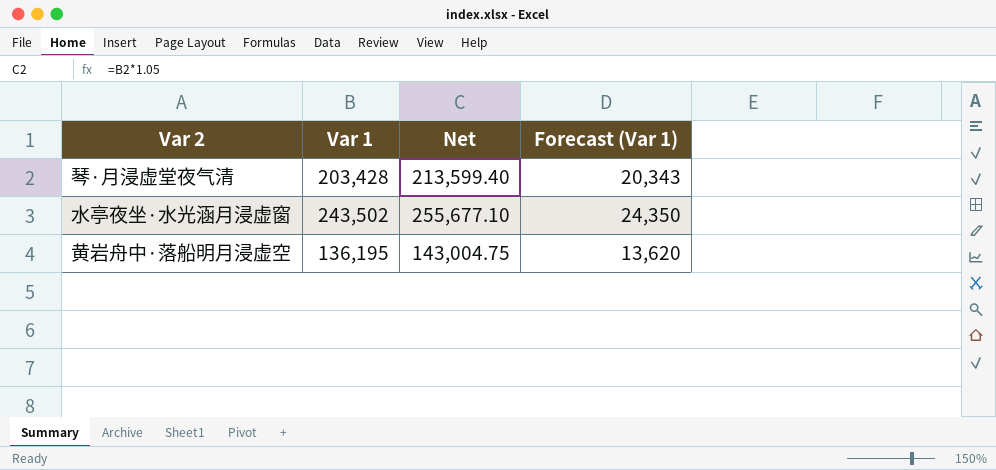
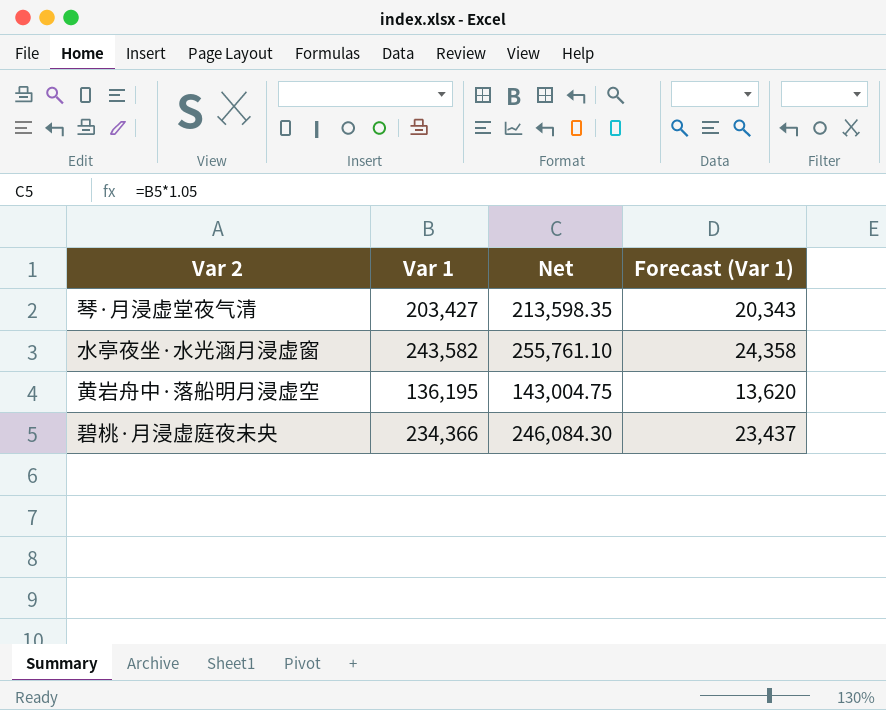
琴·月浸虚堂夜气清 | Var 1: 203,428 -> 203,427
琴·月浸虚堂夜气清 | Net: 213,599.40 -> 213,598.35
水亭夜坐·水光涵月浸虚窗 | Var 1: 243,502 -> 243,582
水亭夜坐·水光涵月浸虚窗 | Net: 255,677.10 -> 255,761.10
水亭夜坐·水光涵月浸虚窗 | Forecast (Var 1): 24,350 -> 24,358
row 碧桃·月浸虚庭夜未央: none -> 234,366 | 246,084.30 | 23,437

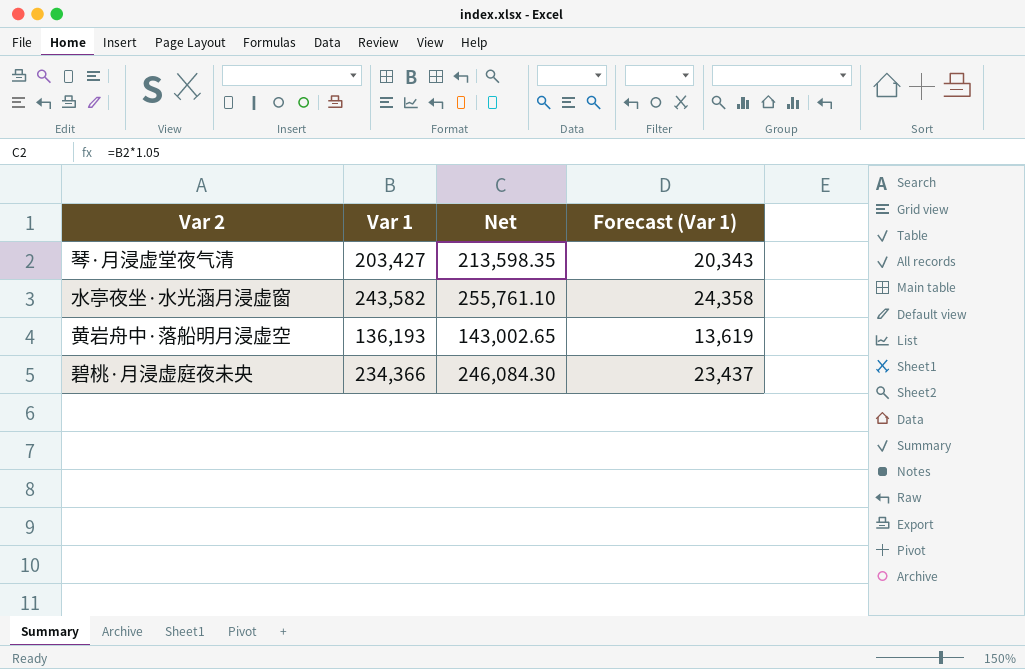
黄岩舟中·落船明月浸虚空 | Var 1: 136,195 -> 136,193
黄岩舟中·落船明月浸虚空 | Net: 143,004.75 -> 143,002.65
黄岩舟中·落船明月浸虚空 | Forecast (Var 1): 13,620 -> 13,619

